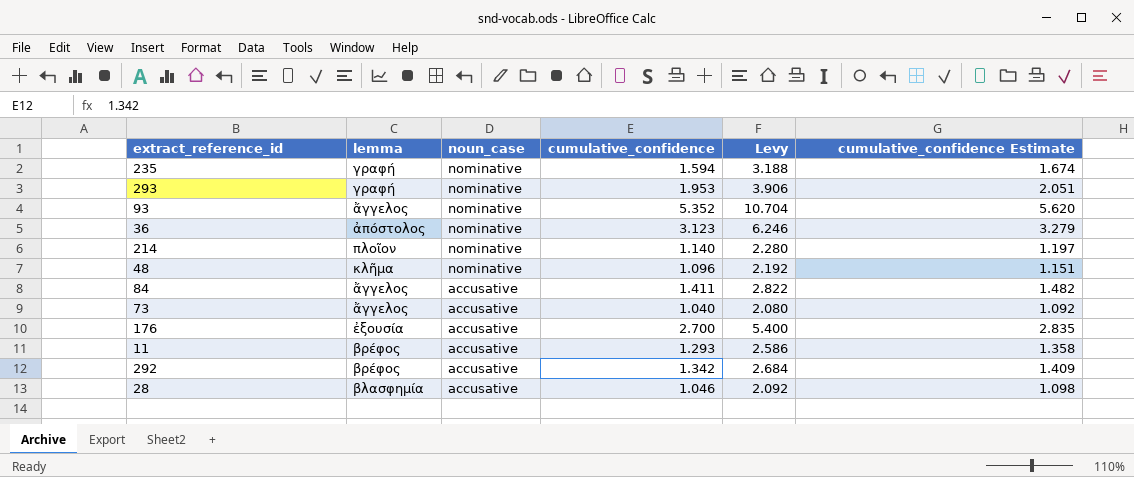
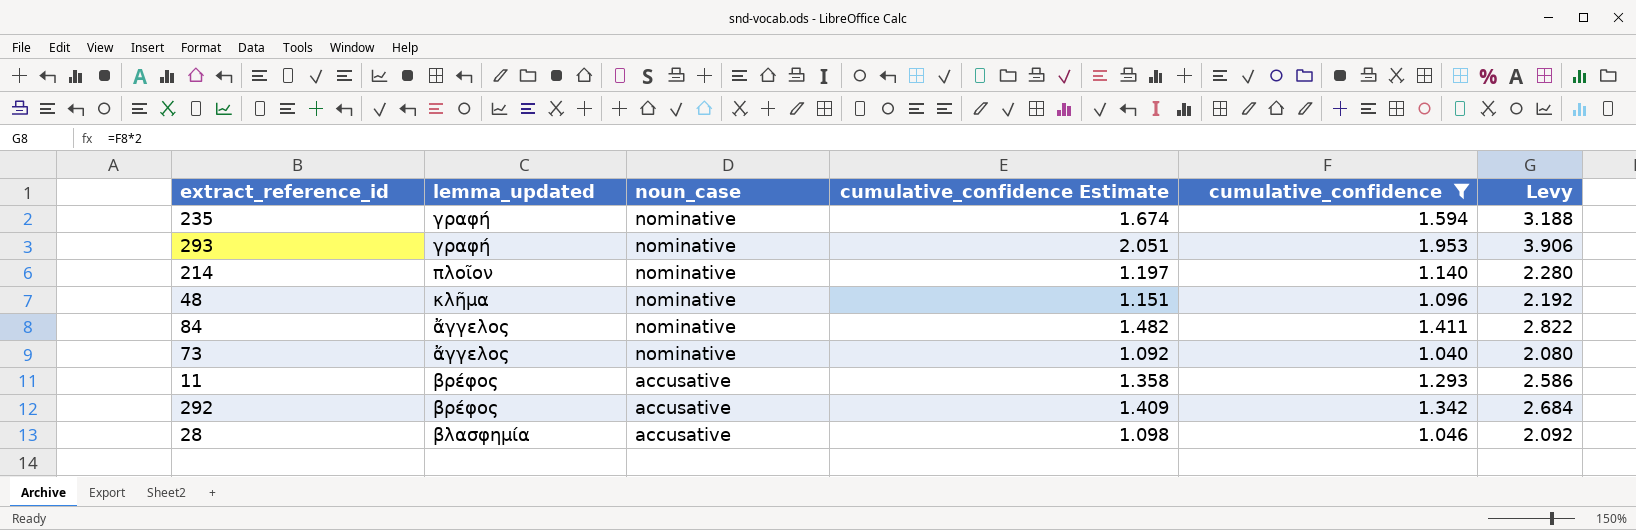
filter: none -> cumulative_confidence <= 1.953
column name: lemma -> lemma_updated
column cumulative_confidence Estimate | position: 6 -> 4
84 | noun_case: accusative -> nominative
73 | noun_case: accusative -> nominative

